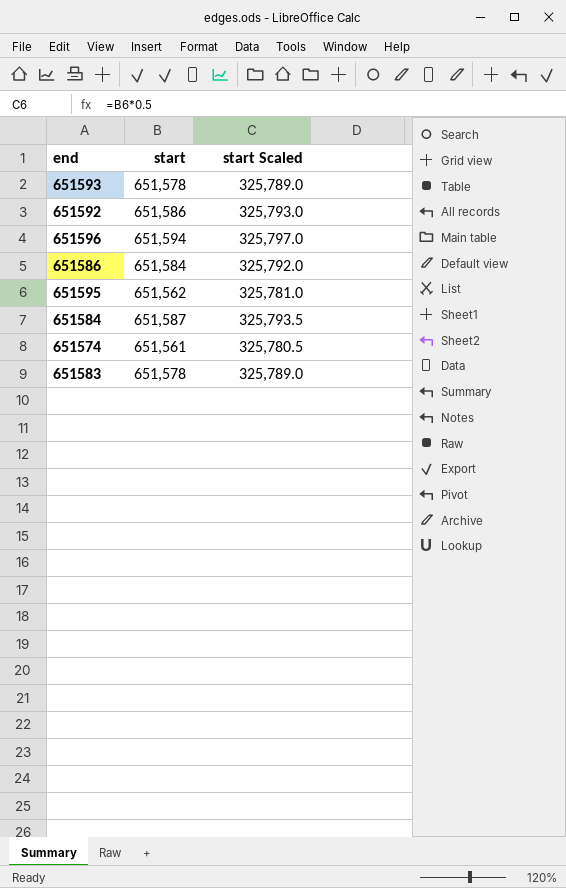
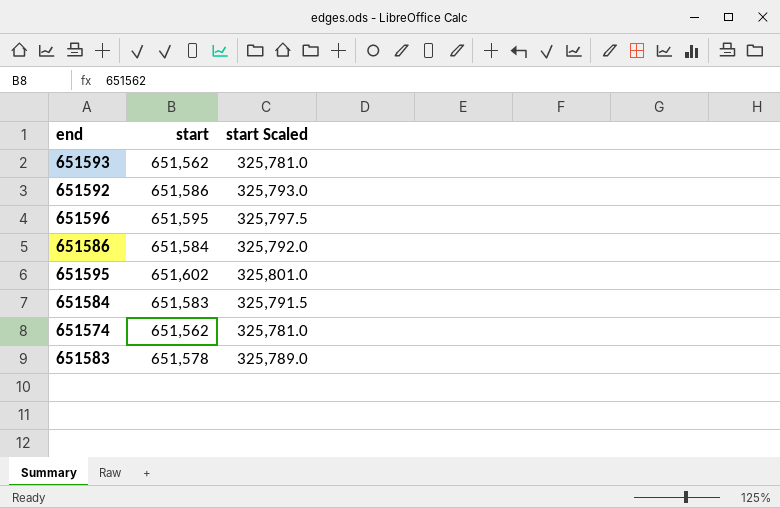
651593 | start: 651,578 -> 651,562
651593 | start Scaled: 325,789.0 -> 325,781.0
651596 | start: 651,594 -> 651,595
651596 | start Scaled: 325,797.0 -> 325,797.5
651595 | start: 651,562 -> 651,602
651595 | start Scaled: 325,781.0 -> 325,801.0
651584 | start: 651,587 -> 651,583
651584 | start Scaled: 325,793.5 -> 325,791.5
651574 | start: 651,561 -> 651,562
651574 | start Scaled: 325,780.5 -> 325,781.0

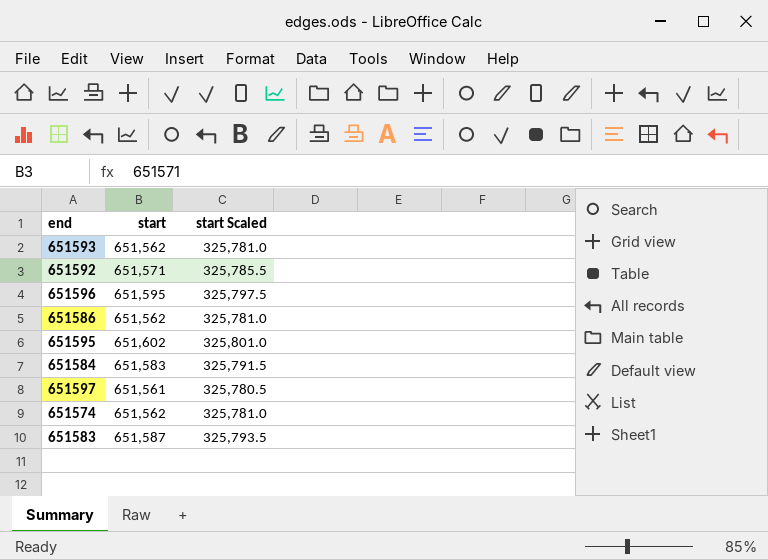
651592 | start: 651,586 -> 651,571
651592 | start Scaled: 325,793.0 -> 325,785.5
651586 | start: 651,584 -> 651,562
651586 | start Scaled: 325,792.0 -> 325,781.0
row 651597: none -> 651,561 | 325,780.5
651583 | start: 651,578 -> 651,587
651583 | start Scaled: 325,789.0 -> 325,793.5

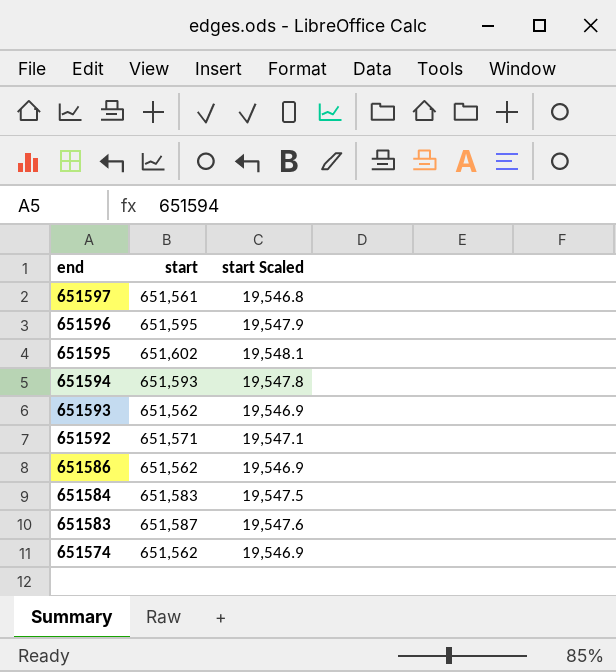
row order: none -> end descending
column start Scaled | formula: [start] * 0.5 -> [start] * 0.03
row 651594: none -> 651,593 | 19,547.8

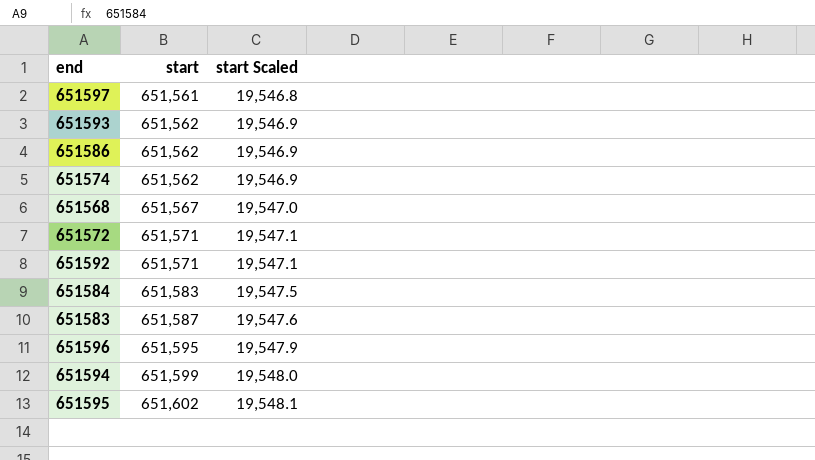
row order: end descending -> start ascending
row 651568: none -> 651,567 | 19,547.0
row 651572: none -> 651,571 | 19,547.1
651594 | start: 651,593 -> 651,599
651594 | start Scaled: 19,547.8 -> 19,548.0

